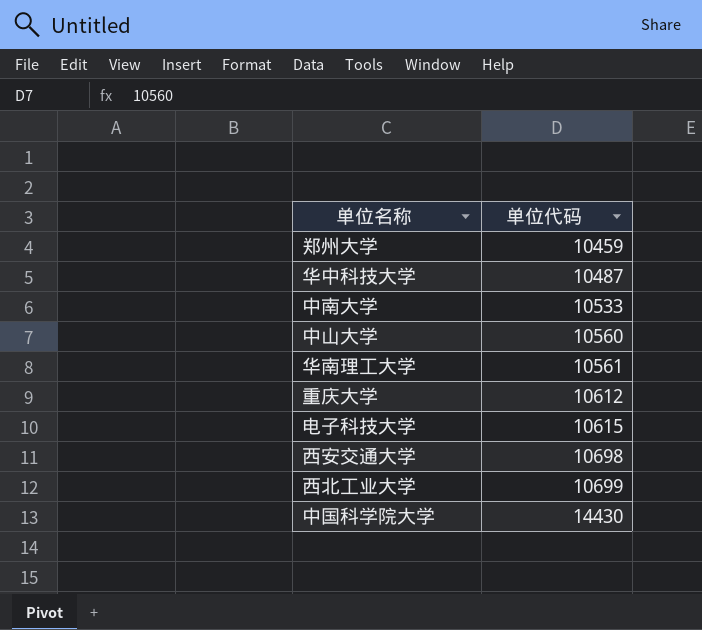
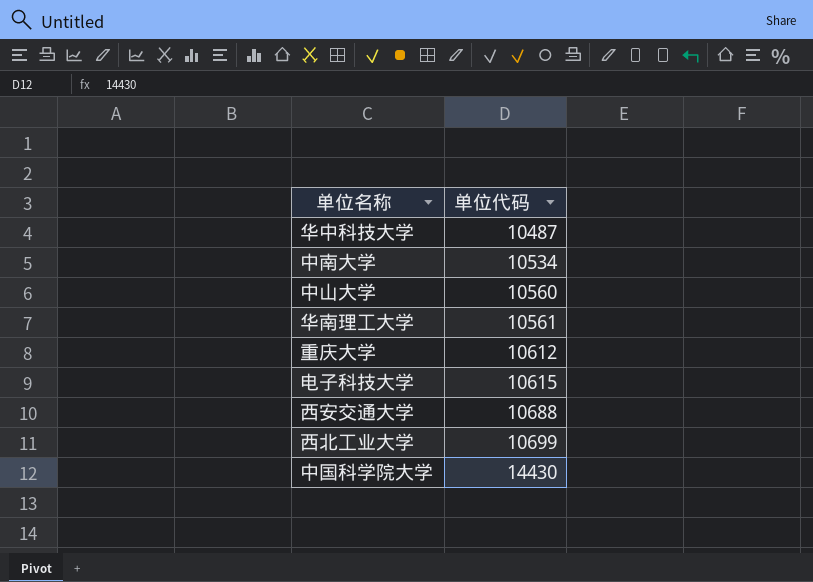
row 郑州大学: 10459 -> none
中南大学 | 单位代码: 10533 -> 10534
西安交通大学 | 单位代码: 10698 -> 10688

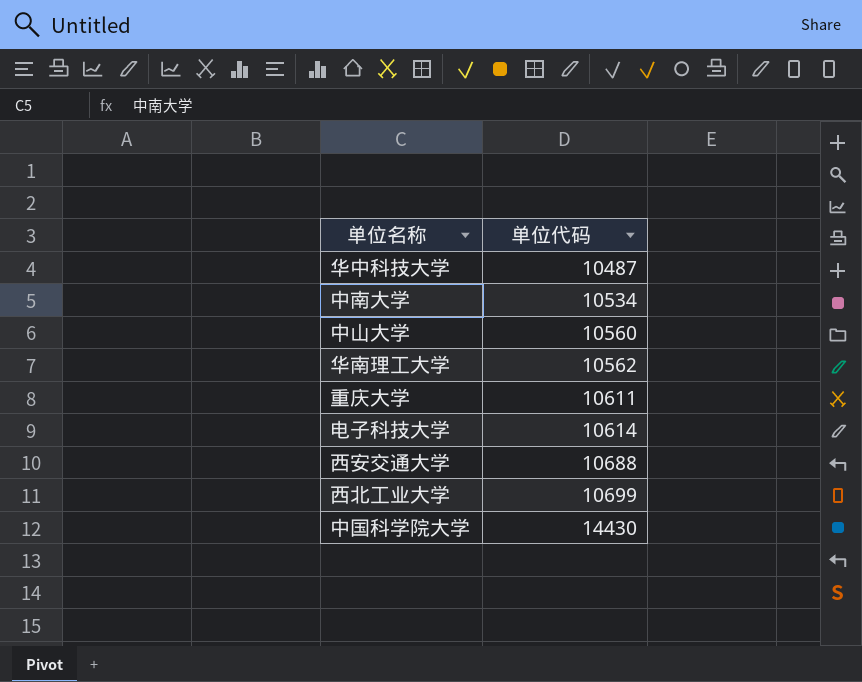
华南理工大学 | 单位代码: 10561 -> 10562
重庆大学 | 单位代码: 10612 -> 10611
电子科技大学 | 单位代码: 10615 -> 10614

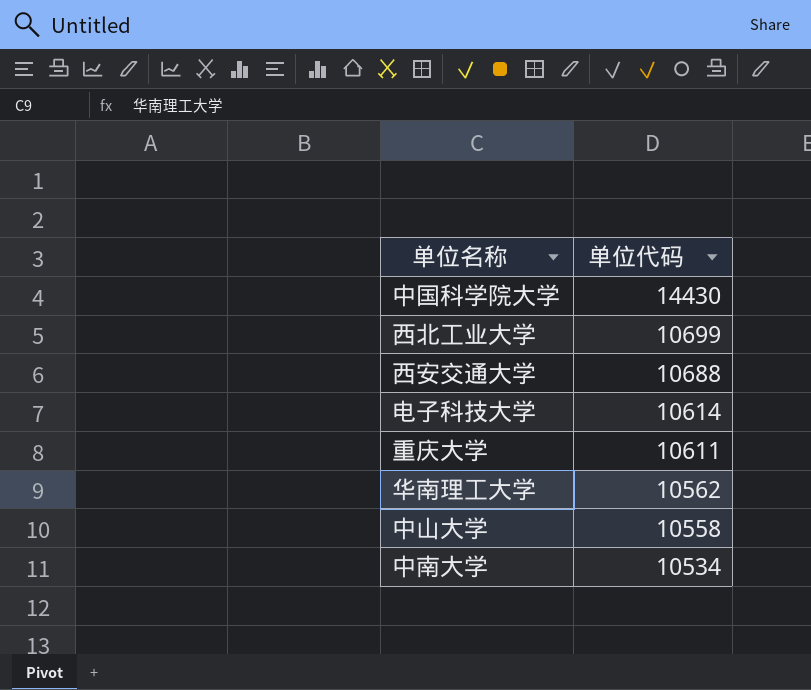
row order: 单位代码 ascending -> 单位代码 descending
row 华中科技大学: 10487 -> none
中山大学 | 单位代码: 10560 -> 10558

